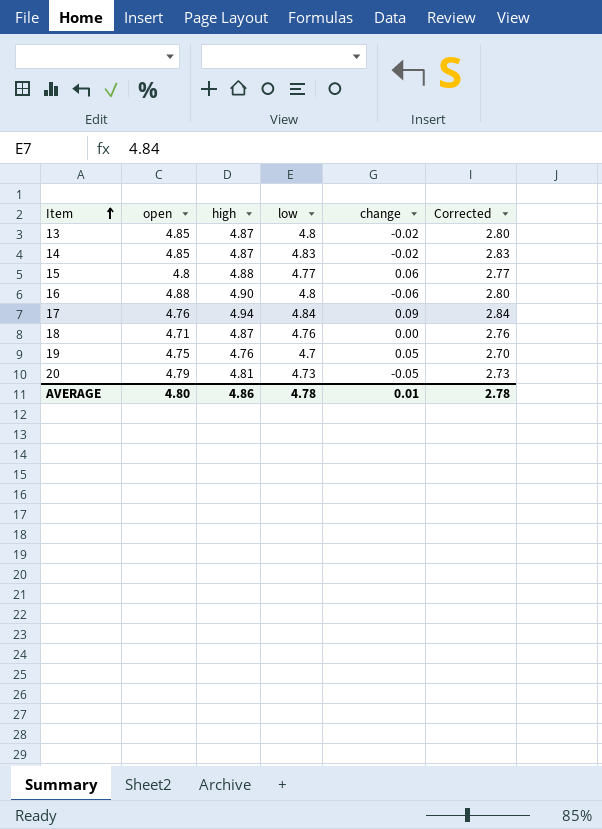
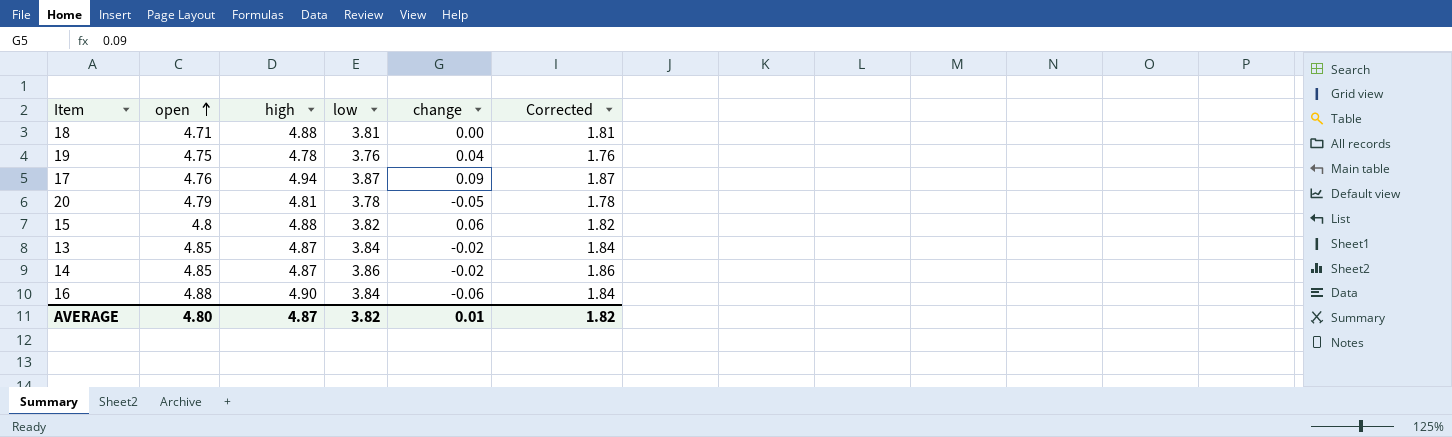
row order: Item ascending -> open ascending
18 | high: 4.87 -> 4.88
18 | low: 4.76 -> 3.81
18 | Corrected: 2.76 -> 1.81
19 | high: 4.76 -> 4.78
19 | low: 4.7 -> 3.76
19 | change: 0.05 -> 0.04
19 | Corrected: 2.70 -> 1.76
17 | low: 4.84 -> 3.87
17 | Corrected: 2.84 -> 1.87
20 | low: 4.73 -> 3.78
20 | Corrected: 2.73 -> 1.78
15 | low: 4.77 -> 3.82
15 | Corrected: 2.77 -> 1.82
13 | low: 4.8 -> 3.84
13 | Corrected: 2.80 -> 1.84
14 | low: 4.83 -> 3.86
14 | Corrected: 2.83 -> 1.86
16 | low: 4.8 -> 3.84
16 | Corrected: 2.80 -> 1.84
AVERAGE | high: 4.86 -> 4.87
AVERAGE | low: 4.78 -> 3.82
AVERAGE | Corrected: 2.78 -> 1.82

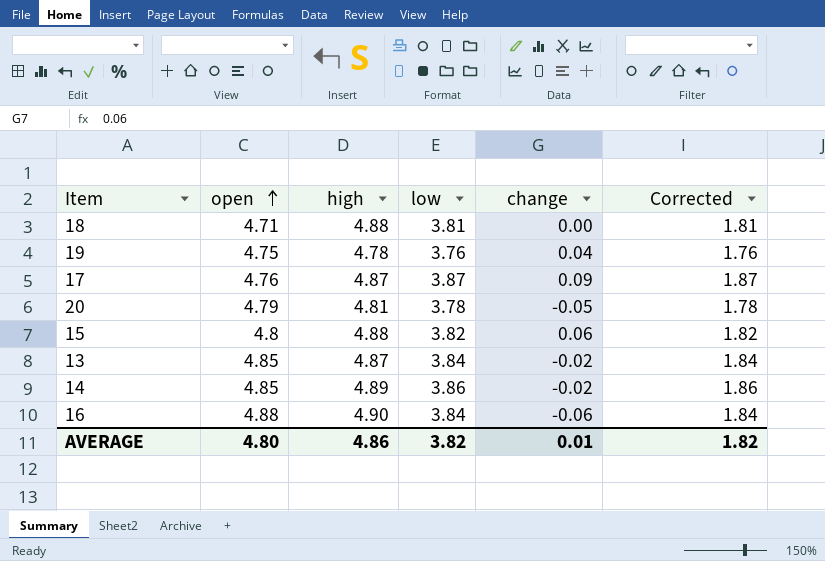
17 | high: 4.94 -> 4.87
14 | high: 4.87 -> 4.89
AVERAGE | high: 4.87 -> 4.86

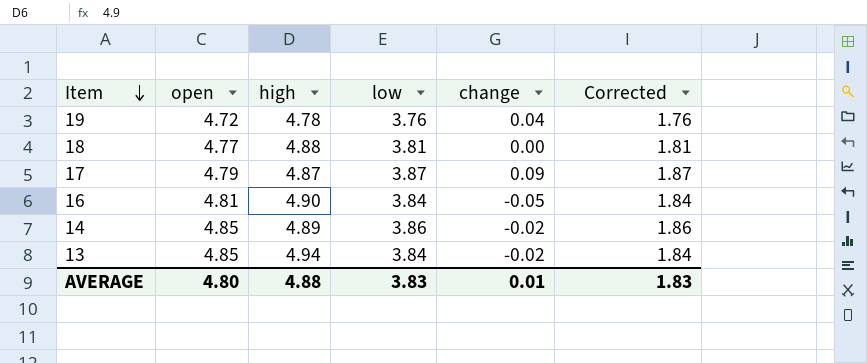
row order: open ascending -> Item descending
row 20: 4.79 | 4.81 | 3.78 | -0.05 | 1.78 -> none
row 15: 4.8 | 4.88 | 3.82 | 0.06 | 1.82 -> none
19 | open: 4.75 -> 4.72
18 | open: 4.71 -> 4.77
17 | open: 4.76 -> 4.79
16 | open: 4.88 -> 4.81
16 | change: -0.06 -> -0.05
13 | high: 4.87 -> 4.94
AVERAGE | high: 4.86 -> 4.88
AVERAGE | low: 3.82 -> 3.83
AVERAGE | Corrected: 1.82 -> 1.83

